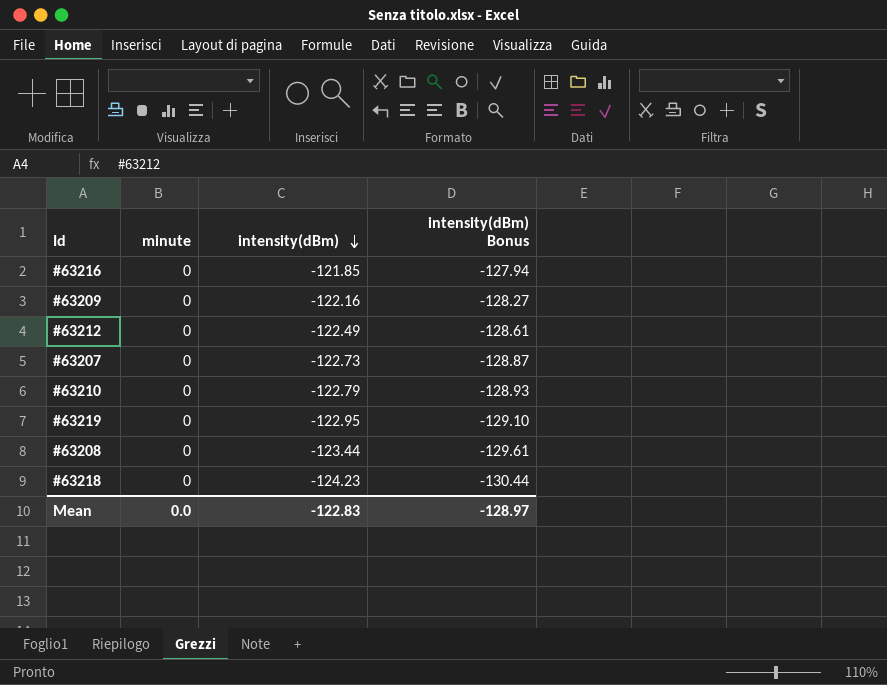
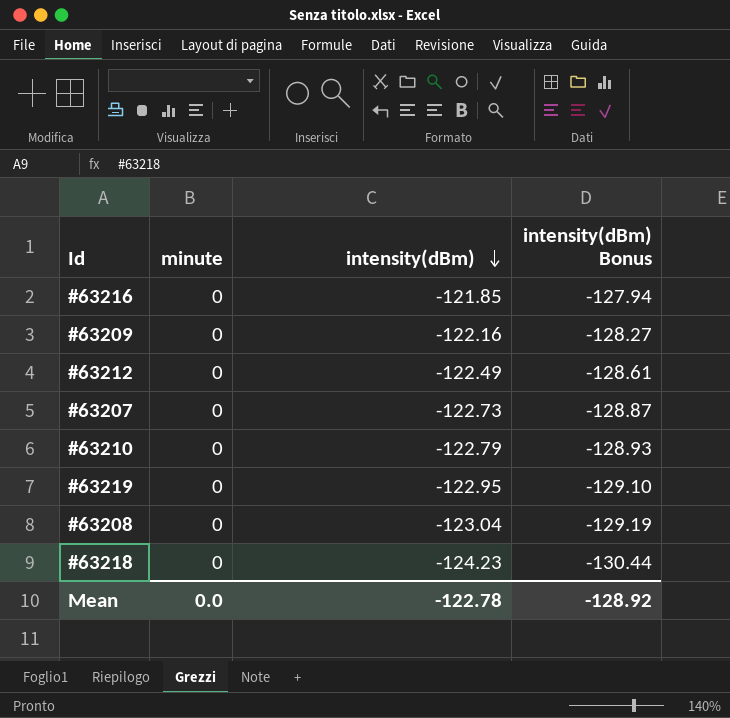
#63208 | intensity(dBm): -123.44 -> -123.04
#63208 | intensity(dBm) Bonus: -129.61 -> -129.19
Mean | intensity(dBm): -122.83 -> -122.78
Mean | intensity(dBm) Bonus: -128.97 -> -128.92

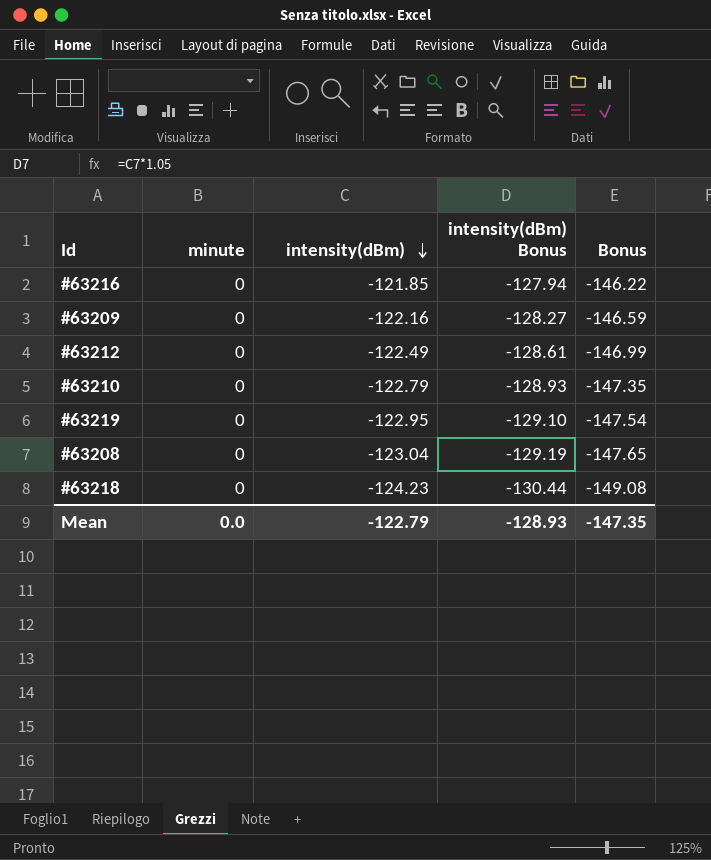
column Bonus | formula: none -> [intensity(dBm)] * 1.2
row #63207: 0 | -122.73 | -128.87 -> none
Mean | intensity(dBm): -122.78 -> -122.79
Mean | intensity(dBm) Bonus: -128.92 -> -128.93

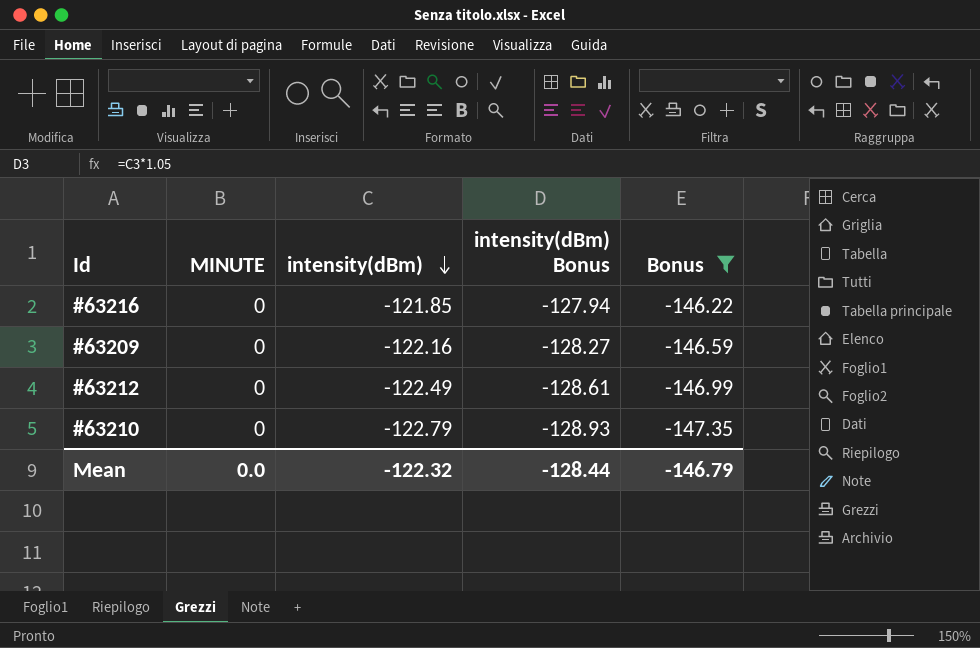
filter: none -> Bonus >= -147.35
column name: minute -> MINUTE
Mean | intensity(dBm): -122.79 -> -122.32
Mean | intensity(dBm) Bonus: -128.93 -> -128.44
Mean | Bonus: -147.35 -> -146.79

